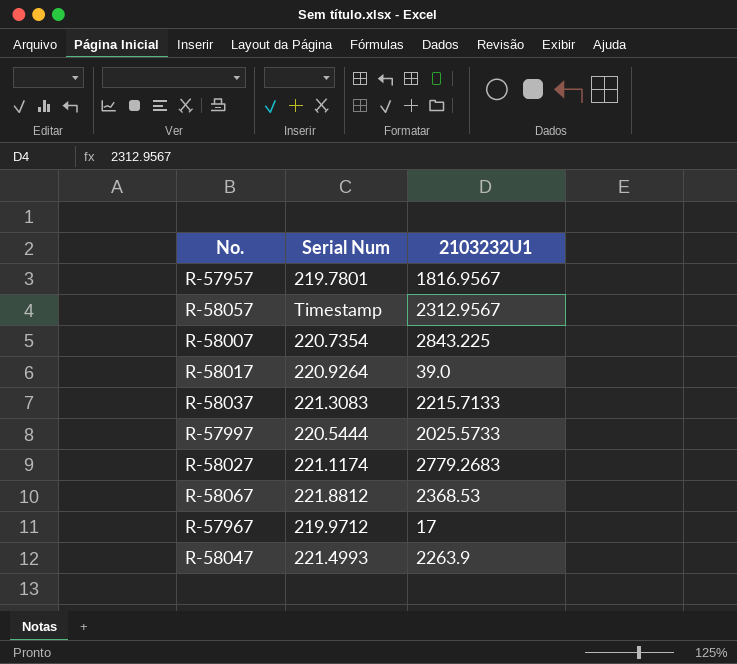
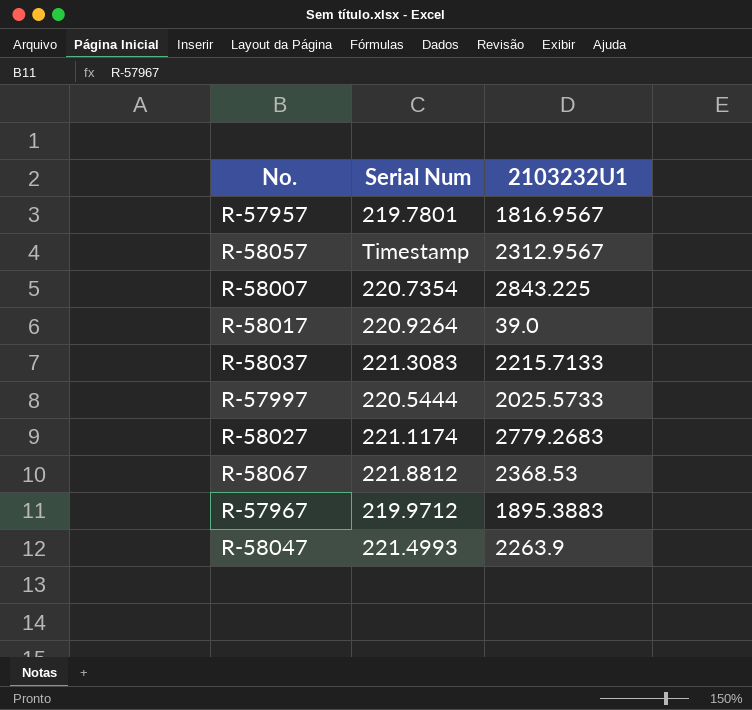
R-57967 | 2103232U1: 17 -> 1895.3883

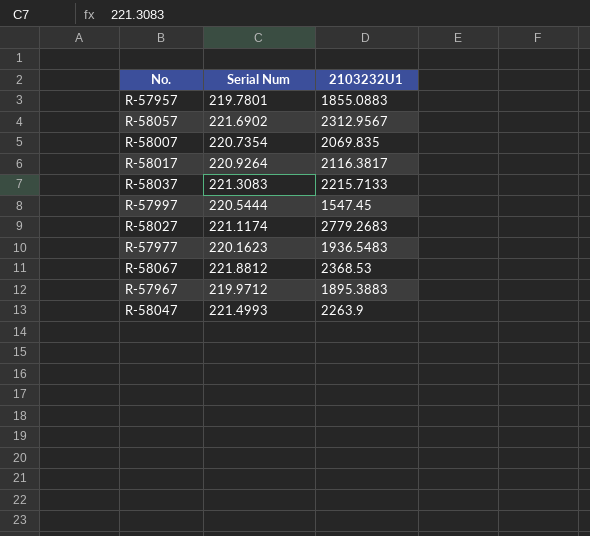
R-57957 | 2103232U1: 1816.9567 -> 1855.0883
R-58057 | Serial Num: Timestamp -> 221.6902
R-58007 | 2103232U1: 2843.225 -> 2069.835
R-58017 | 2103232U1: 39.0 -> 2116.3817
R-57997 | 2103232U1: 2025.5733 -> 1547.45
row R-57977: none -> 220.1623 | 1936.5483

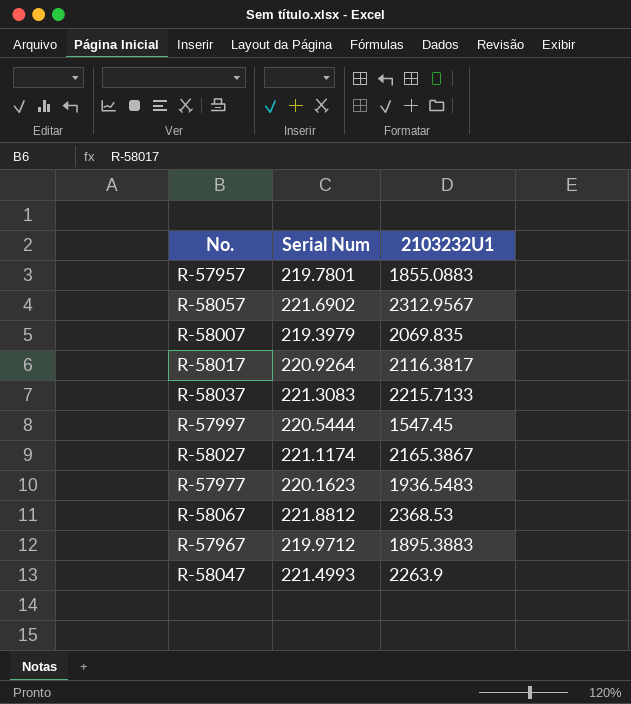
R-58007 | Serial Num: 220.7354 -> 219.3979
R-58027 | 2103232U1: 2779.2683 -> 2165.3867

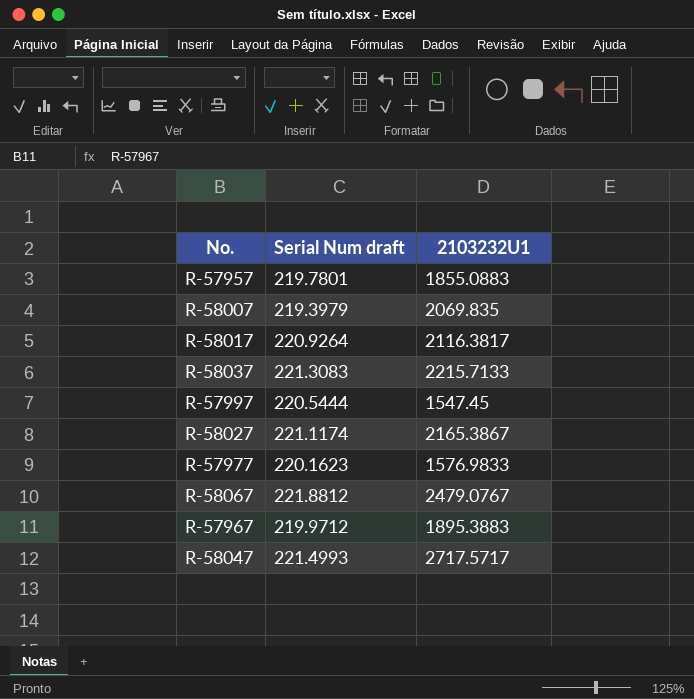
column name: Serial Num -> Serial Num draft
row R-58057: 221.6902 | 2312.9567 -> none
R-57977 | 2103232U1: 1936.5483 -> 1576.9833
R-58067 | 2103232U1: 2368.53 -> 2479.0767
R-58047 | 2103232U1: 2263.9 -> 2717.5717

